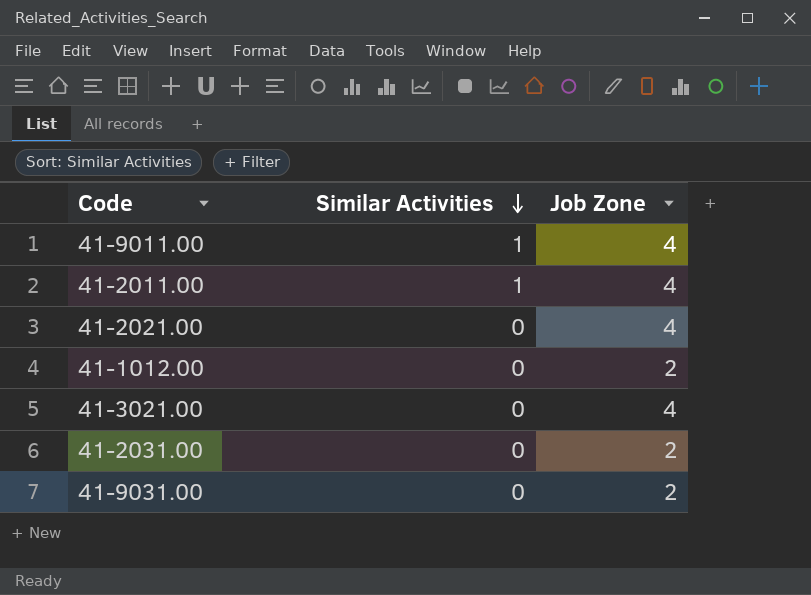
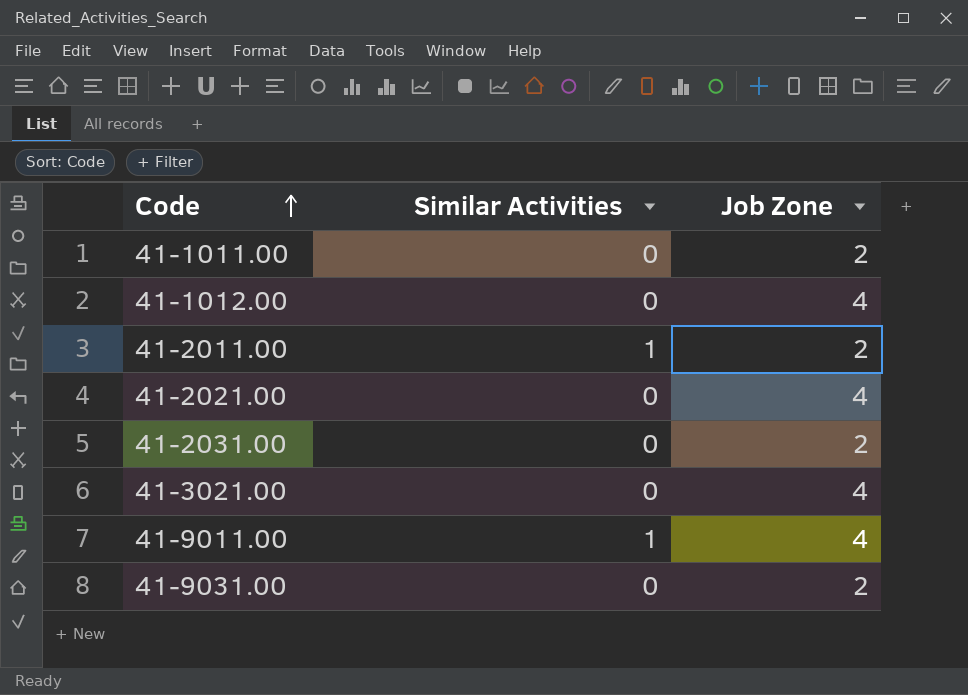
row order: Similar Activities descending -> Code ascending
row 41-1011.00: none -> 0 | 2
41-1012.00 | Job Zone: 2 -> 4
41-2011.00 | Job Zone: 4 -> 2

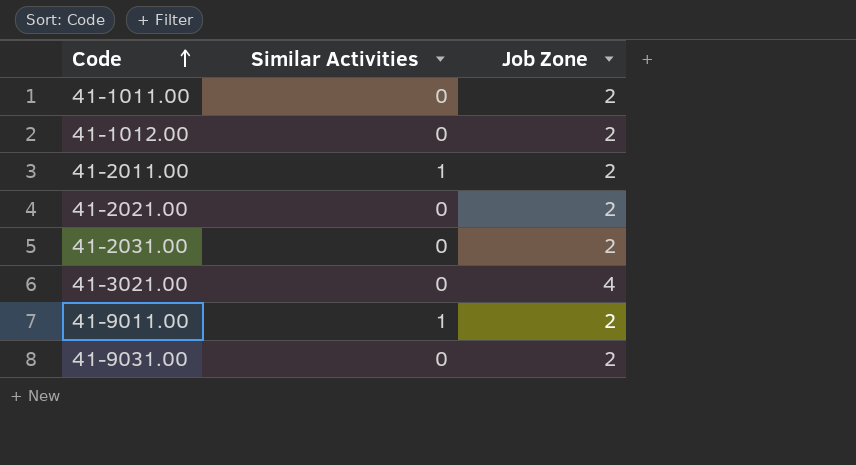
41-1012.00 | Job Zone: 4 -> 2
41-2021.00 | Job Zone: 4 -> 2
41-9011.00 | Job Zone: 4 -> 2

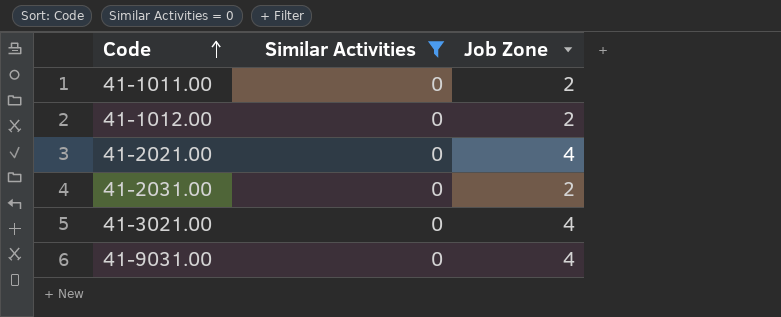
filter: none -> Similar Activities = 0
41-2021.00 | Job Zone: 2 -> 4
41-9031.00 | Job Zone: 2 -> 4

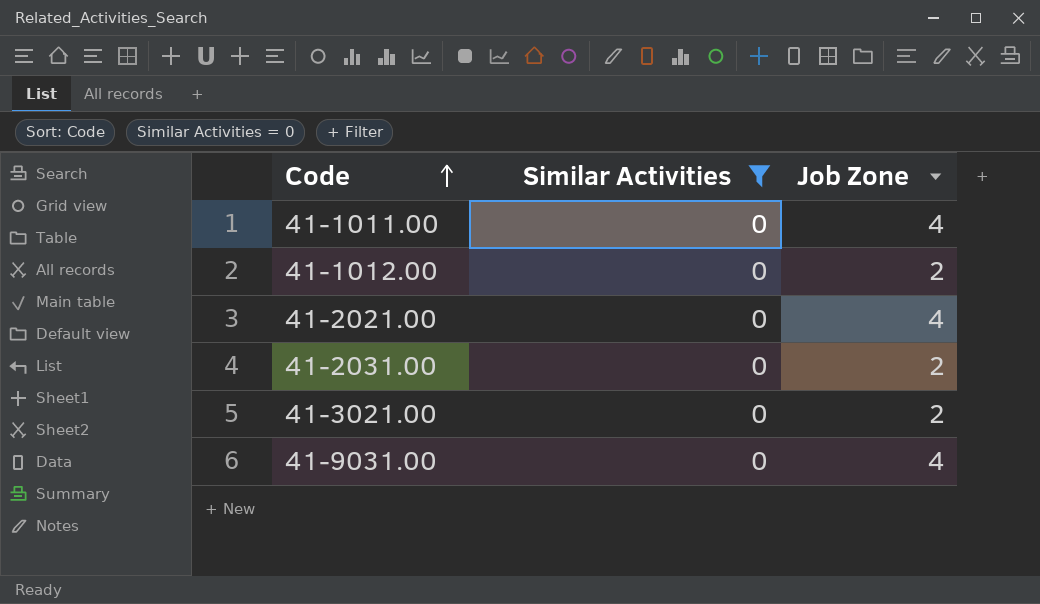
41-1011.00 | Job Zone: 2 -> 4
41-3021.00 | Job Zone: 4 -> 2

